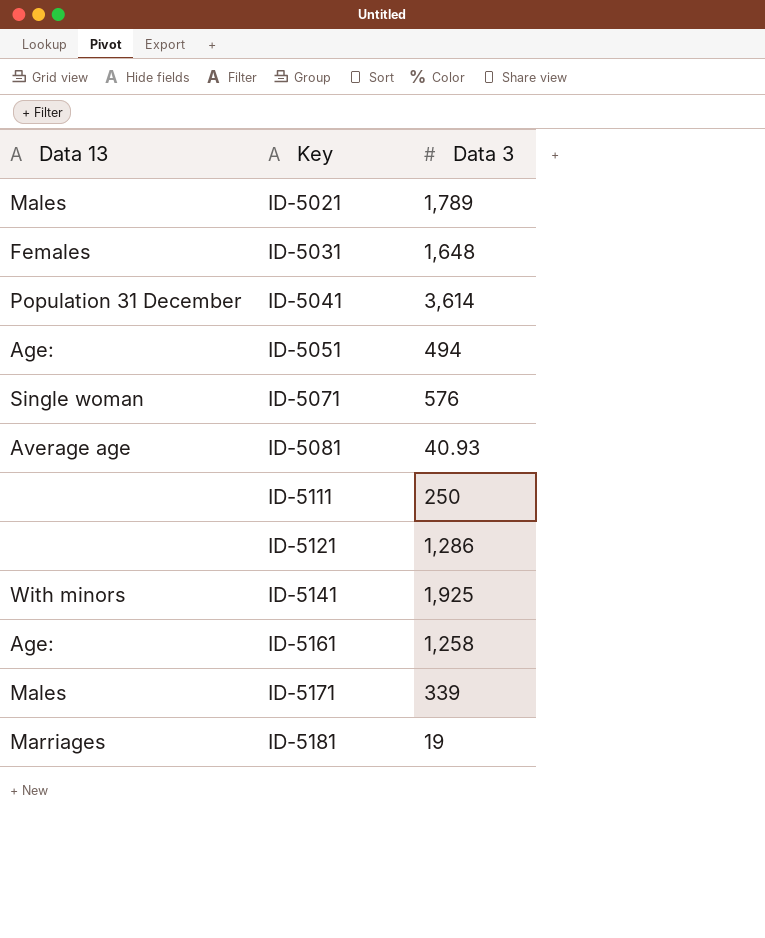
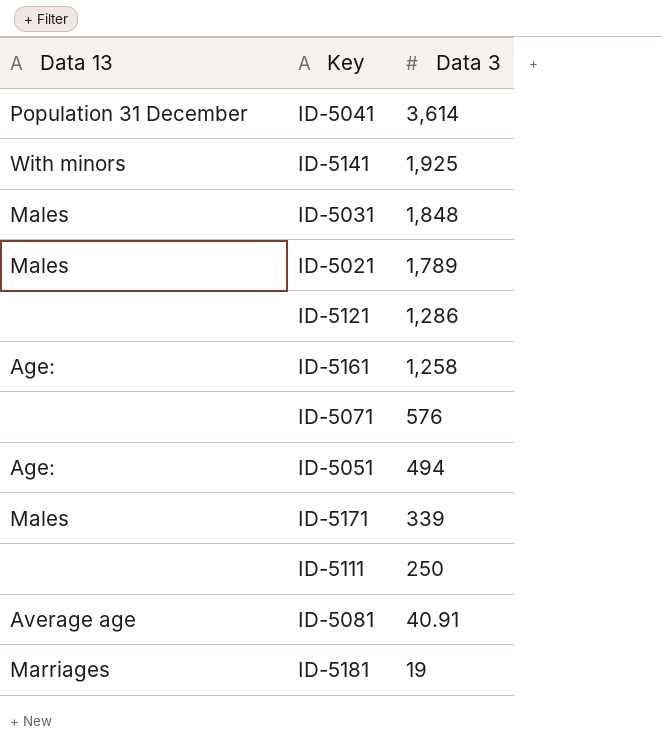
row order: Key ascending -> Data 3 descending
ID-5031 | Data 13: Females -> Males
ID-5031 | Data 3: 1,648 -> 1,848
ID-5071 | Data 13: Single woman -> none
ID-5081 | Data 3: 40.93 -> 40.91

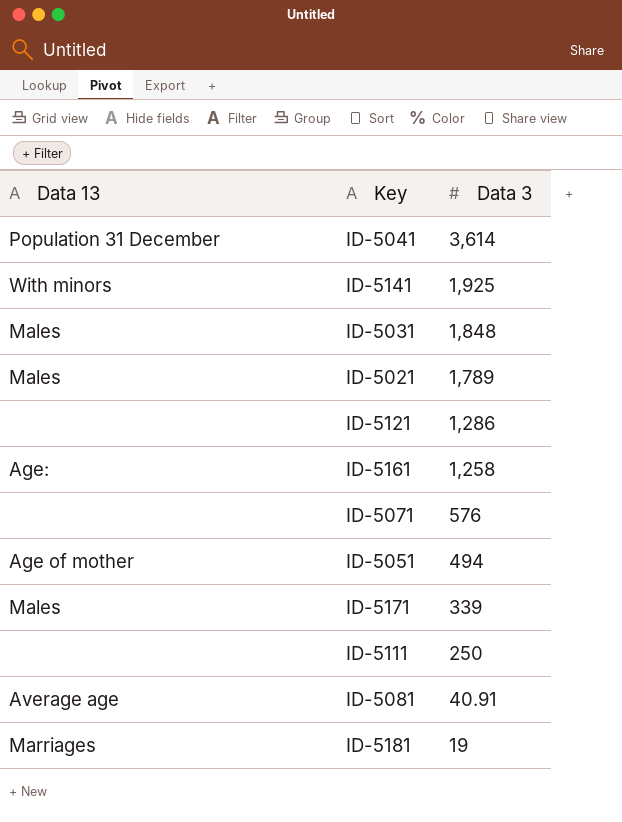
ID-5051 | Data 13: Age: -> Age of mother

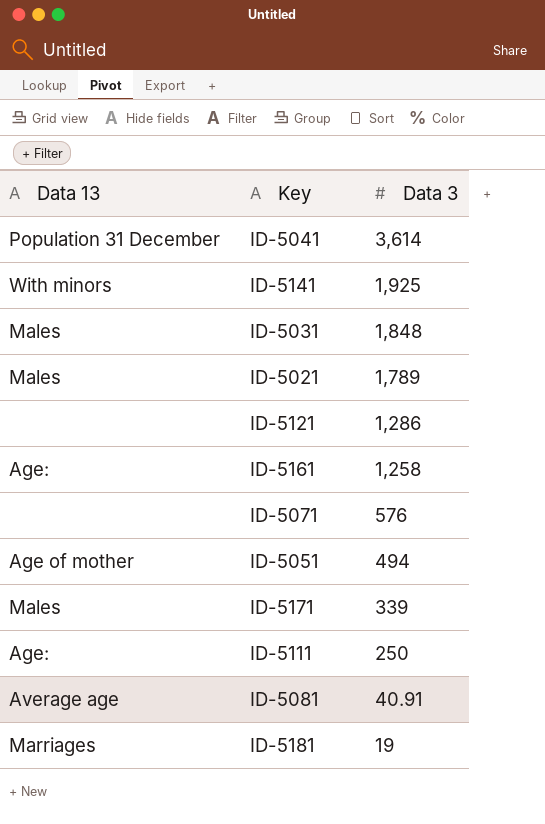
ID-5111 | Data 13: none -> Age:

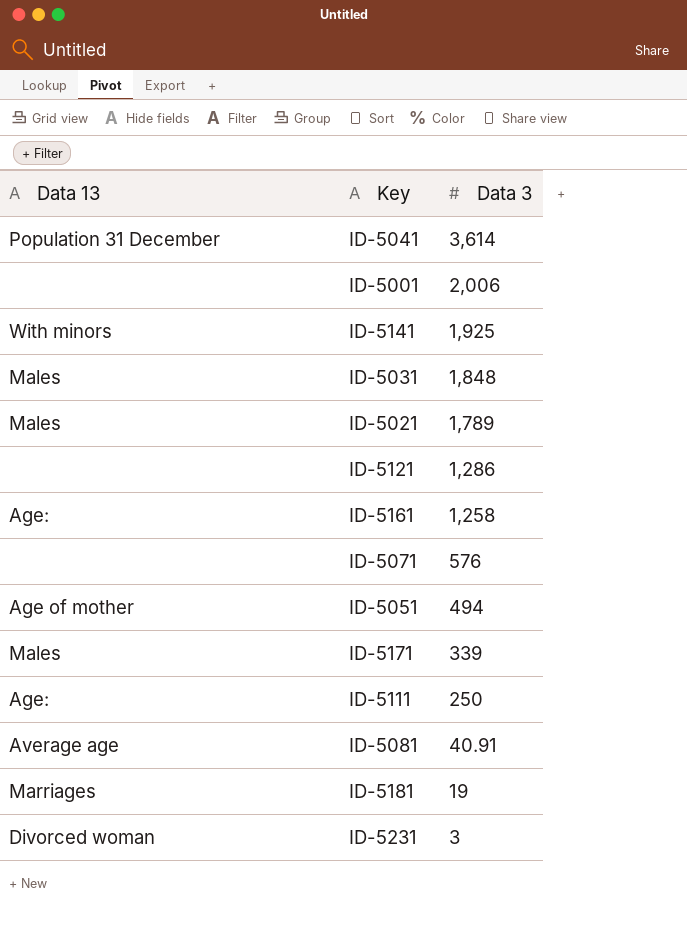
row ID-5001: none -> none | 2,006
row ID-5231: none -> Divorced woman | 3

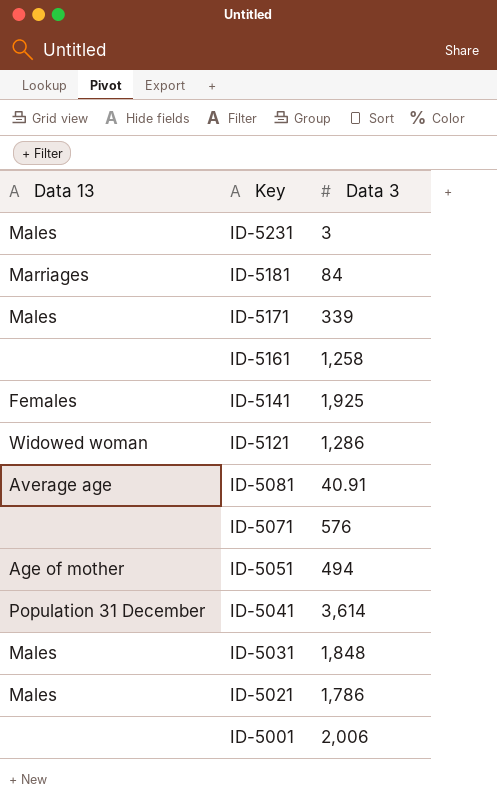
row order: Data 3 descending -> Key descending
row ID-5111: Age: | 250 -> none
ID-5231 | Data 13: Divorced woman -> Males
ID-5181 | Data 3: 19 -> 84
ID-5161 | Data 13: Age: -> none
ID-5141 | Data 13: With minors -> Females
ID-5121 | Data 13: none -> Widowed woman
ID-5021 | Data 3: 1,789 -> 1,786

